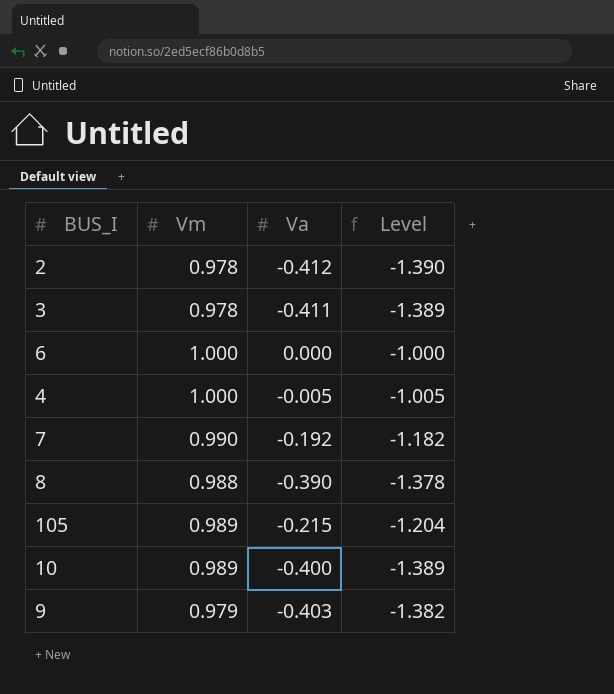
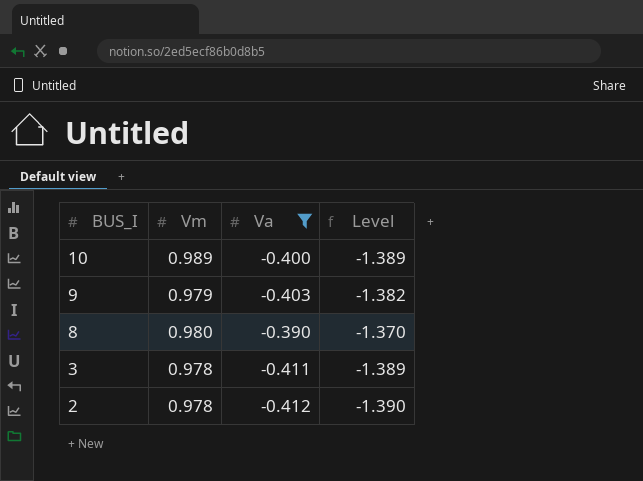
filter: none -> Va <= -0.390
row order: none -> BUS_I descending
8 | Vm: 0.988 -> 0.980
8 | Level: -1.378 -> -1.370

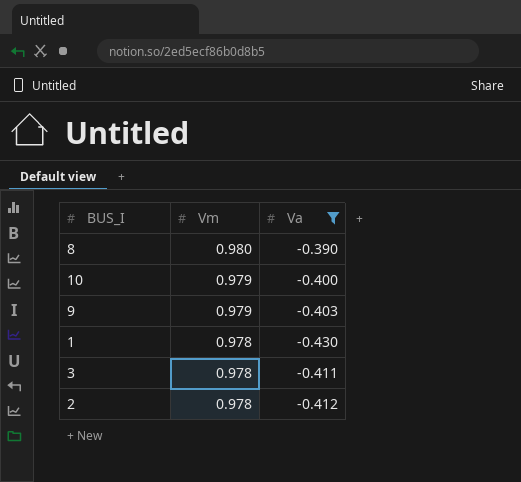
row order: BUS_I descending -> Vm descending
column Level | formula: [Va] - [Vm] -> none
10 | Vm: 0.989 -> 0.979
row 1: none -> 0.978 | -0.430

